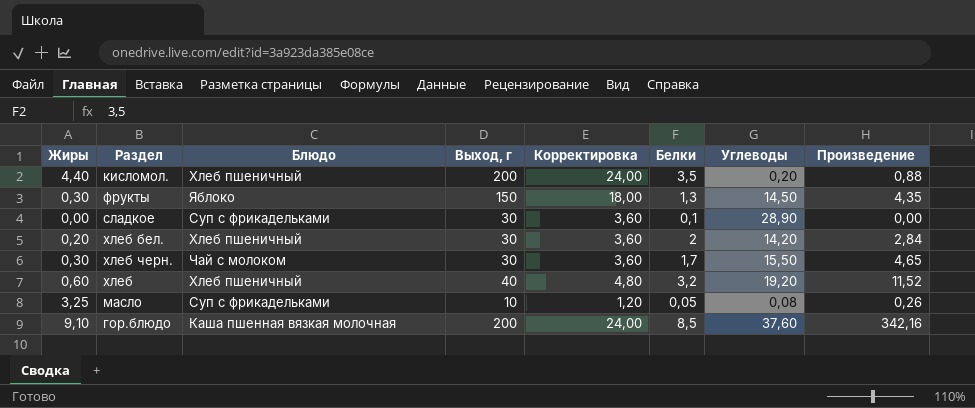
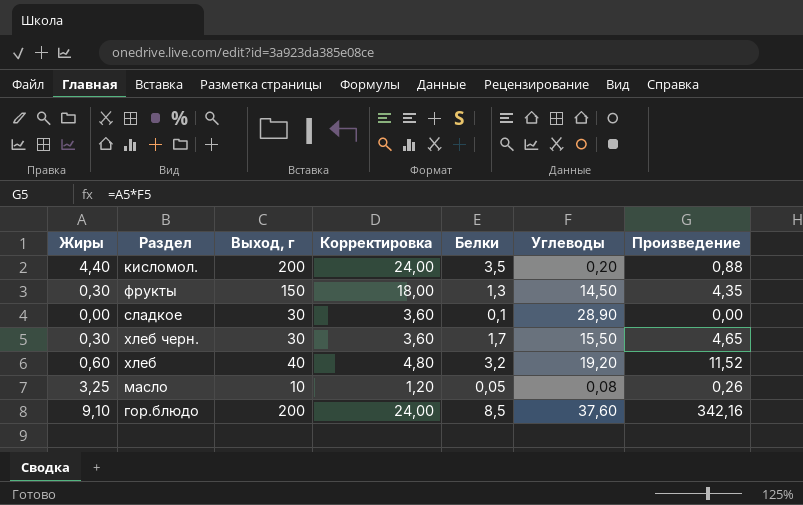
column Блюдо | position: 3 -> none
row хлеб бел.: 0,20 | Хлеб пшеничный | 30 | 3,60 | 2 | 14,20 | 2,84 -> none

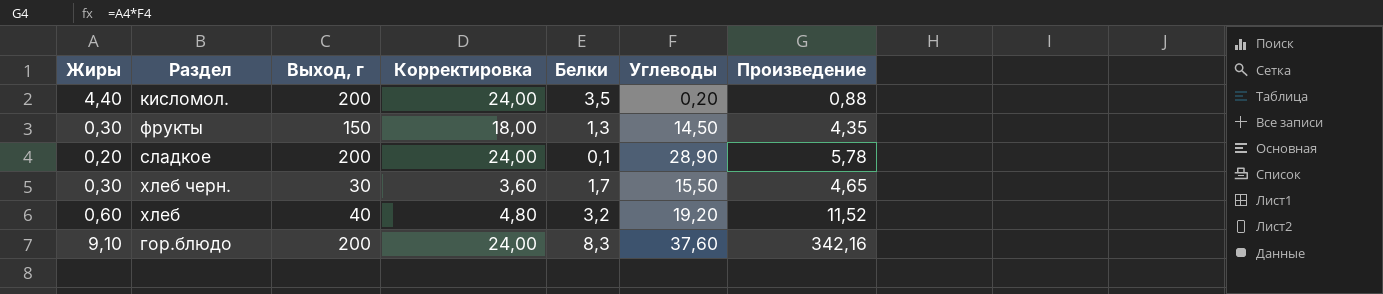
row масло: 3,25 | 10 | 1,20 | 0,05 | 0,08 | 0,26 -> none
сладкое | Жиры: 0,00 -> 0,20
сладкое | Выход, г: 30 -> 200
сладкое | Корректировка: 3,60 -> 24,00
сладкое | Произведение: 0,00 -> 5,78
гор.блюдо | Белки: 8,5 -> 8,3

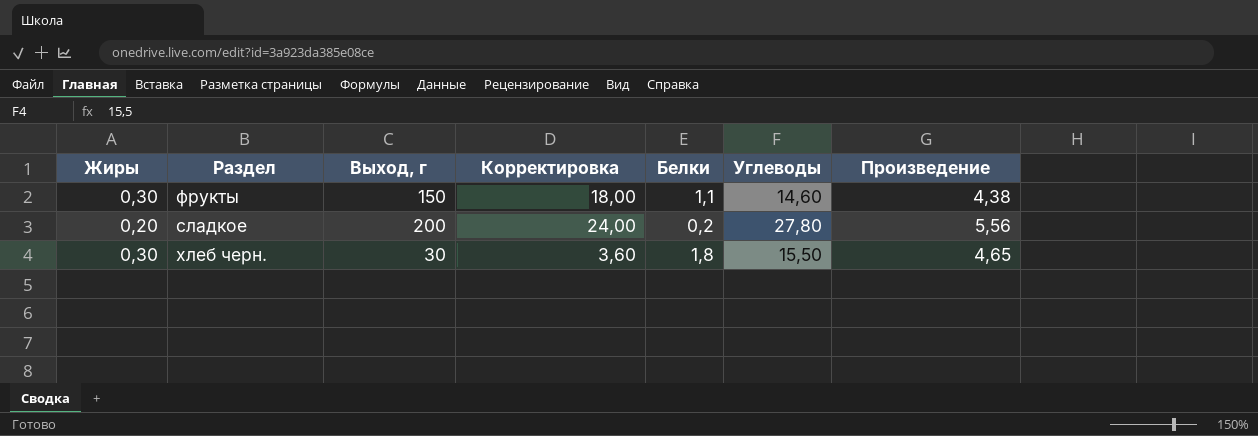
row кисломол.: 4,40 | 200 | 24,00 | 3,5 | 0,20 | 0,88 -> none
row хлеб: 0,60 | 40 | 4,80 | 3,2 | 19,20 | 11,52 -> none
row гор.блюдо: 9,10 | 200 | 24,00 | 8,3 | 37,60 | 342,16 -> none
фрукты | Белки: 1,3 -> 1,1
фрукты | Углеводы: 14,50 -> 14,60
фрукты | Произведение: 4,35 -> 4,38
сладкое | Белки: 0,1 -> 0,2
сладкое | Углеводы: 28,90 -> 27,80
сладкое | Произведение: 5,78 -> 5,56
хлеб черн. | Белки: 1,7 -> 1,8

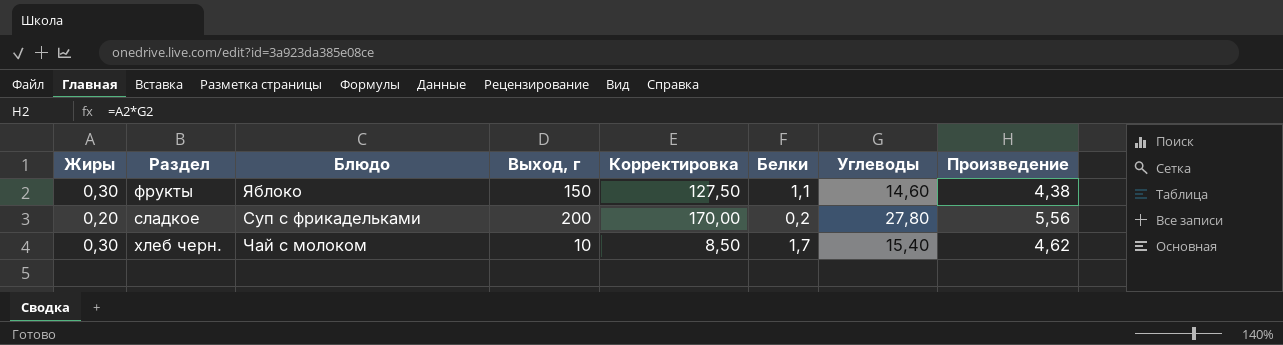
column Блюдо | position: none -> 3
column Корректировка | formula: [Выход, г] * 0,12 -> [Выход, г] * 0,85
хлеб черн. | Выход, г: 30 -> 10
хлеб черн. | Белки: 1,8 -> 1,7
хлеб черн. | Углеводы: 15,50 -> 15,40
хлеб черн. | Произведение: 4,65 -> 4,62

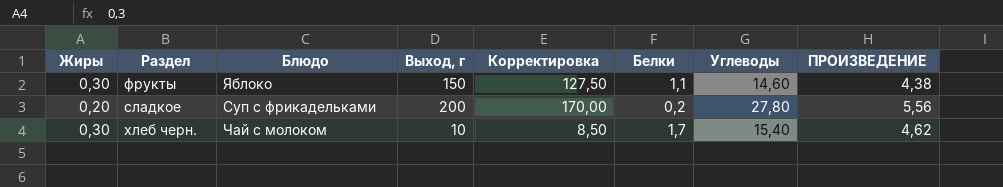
column name: Произведение -> ПРОИЗВЕДЕНИЕ

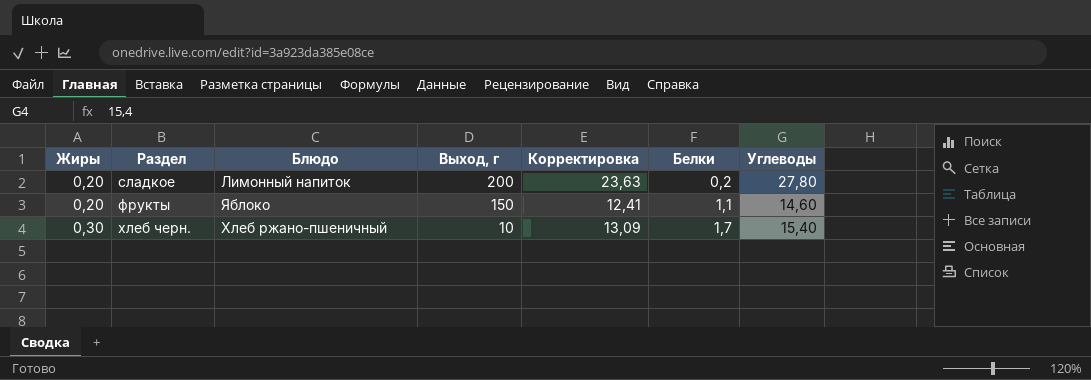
row order: none -> Жиры ascending
column ПРОИЗВЕДЕНИЕ | formula: [Жиры] * [Углеводы] -> none
column Корректировка | formula: [Выход, г] * 0,85 -> [Углеводы] * 0,85
сладкое | Блюдо: Суп с фрикадельками -> Лимонный напиток
фрукты | Жиры: 0,30 -> 0,20
хлеб черн. | Блюдо: Чай с молоком -> Хлеб ржано-пшеничный

